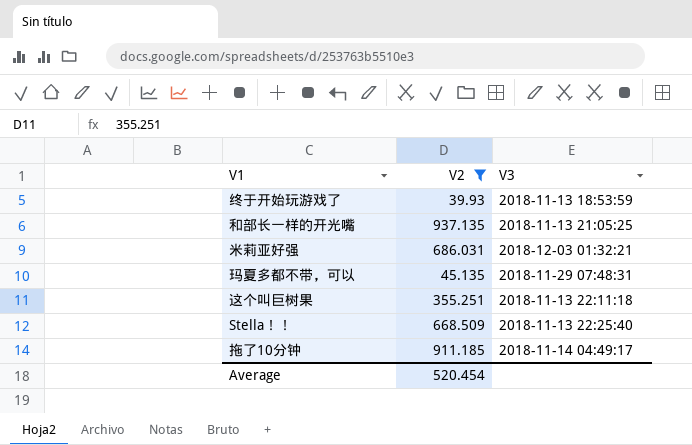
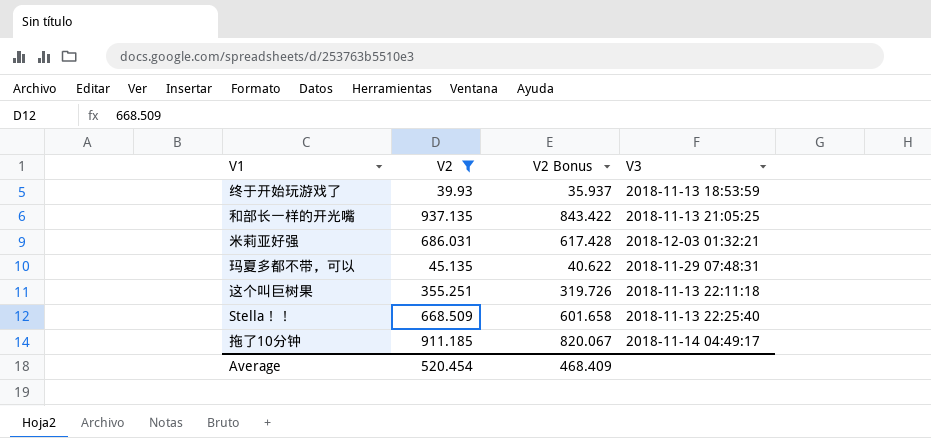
column V2 Bonus | formula: none -> [V2] * 0.9

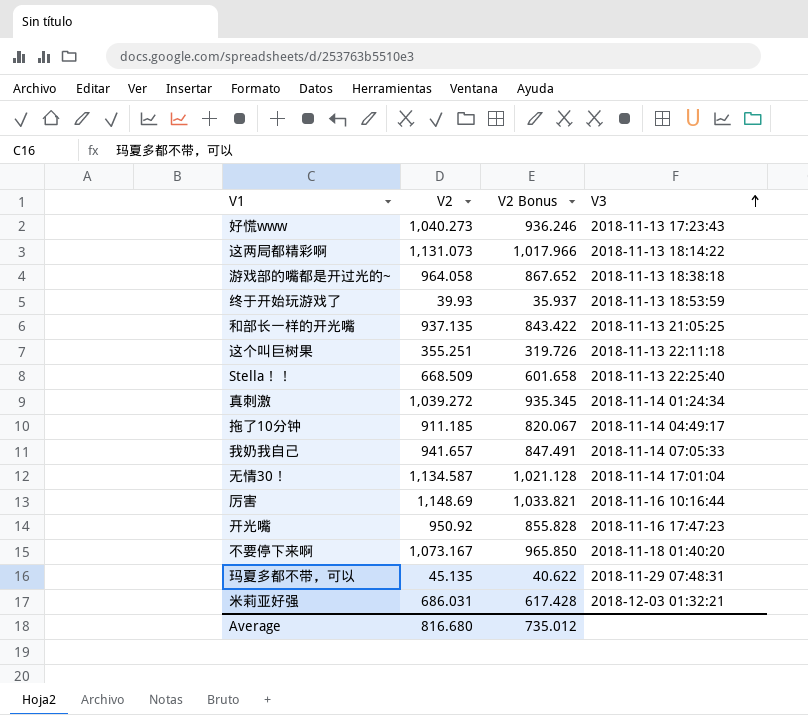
filter: V2 <= 937.135 -> none
row order: none -> V3 ascending
Average | V2: 520.454 -> 816.680
Average | V2 Bonus: 468.409 -> 735.012

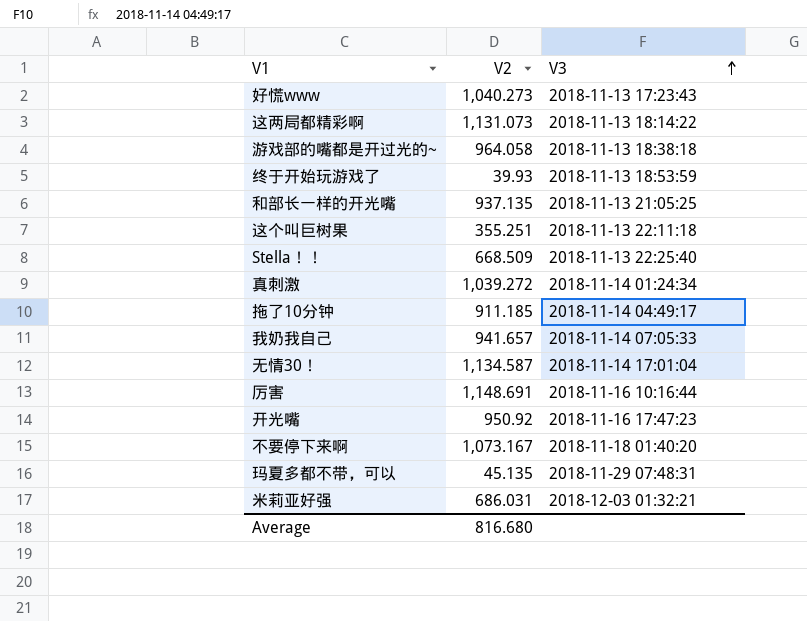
column V2 Bonus | formula: [V2] * 0.9 -> none
厉害 | V2: 1,148.69 -> 1,148.691

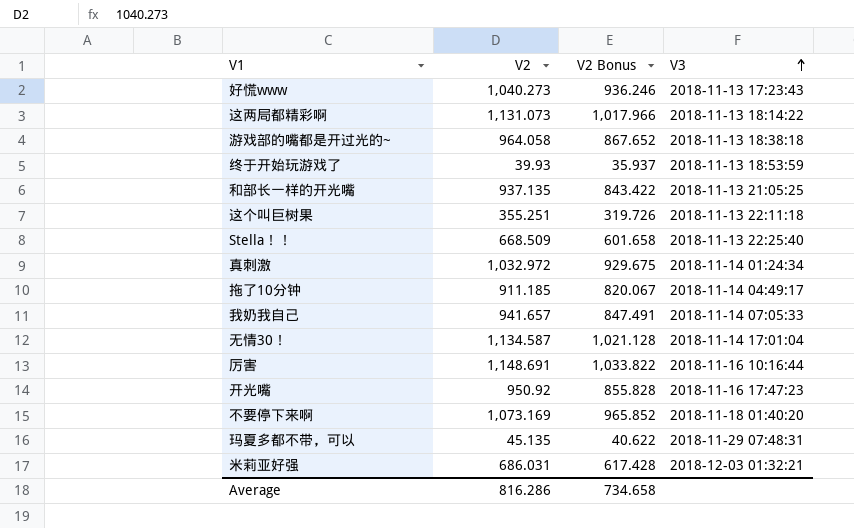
column V2 Bonus | formula: none -> [V2] * 0.9
真刺激 | V2: 1,039.272 -> 1,032.972
不要停下来啊 | V2: 1,073.167 -> 1,073.169
Average | V2: 816.680 -> 816.286

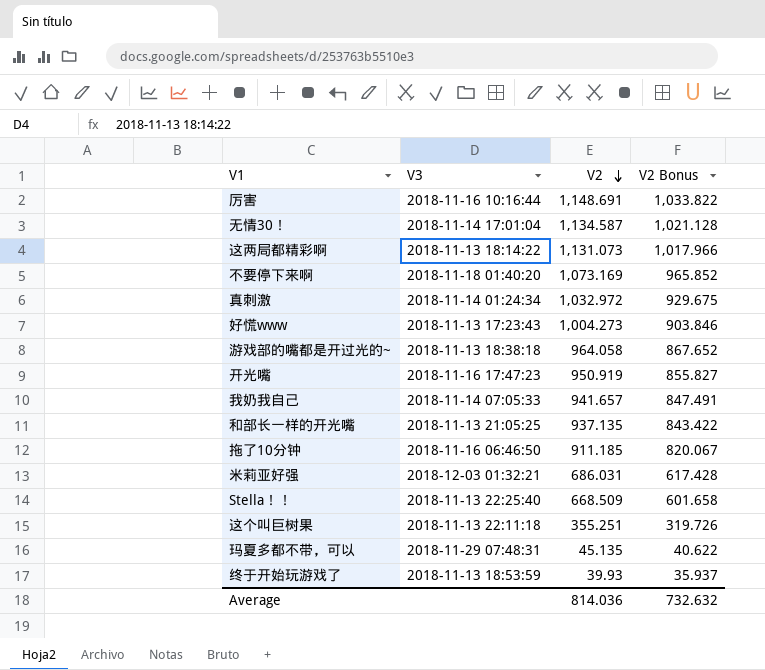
row order: V3 ascending -> V2 descending
column V3 | position: 4 -> 2
好慌www | V2: 1,040.273 -> 1,004.273
好慌www | V2 Bonus: 936.246 -> 903.846
开光嘴 | V2: 950.92 -> 950.919
开光嘴 | V2 Bonus: 855.828 -> 855.827
拖了10分钟 | V3: 2018-11-14 04:49:17 -> 2018-11-16 06:46:50
Average | V2: 816.286 -> 814.036
Average | V2 Bonus: 734.658 -> 732.632

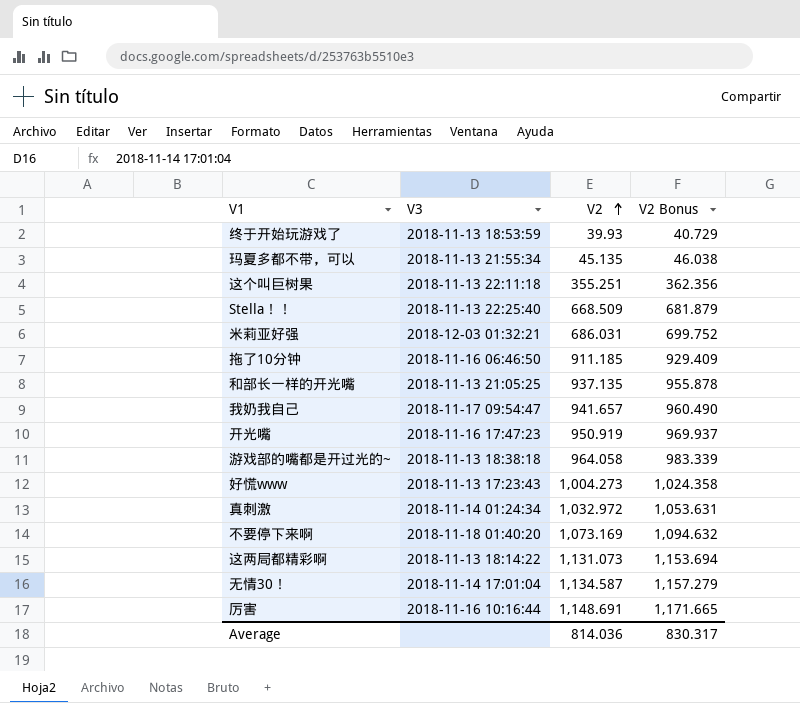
row order: V2 descending -> V2 ascending
column V2 Bonus | formula: [V2] * 0.9 -> [V2] * 1.02
玛夏多都不带，可以 | V3: 2018-11-29 07:48:31 -> 2018-11-13 21:55:34
我奶我自己 | V3: 2018-11-14 07:05:33 -> 2018-11-17 09:54:47
Average | V2 Bonus: 732.632 -> 830.317

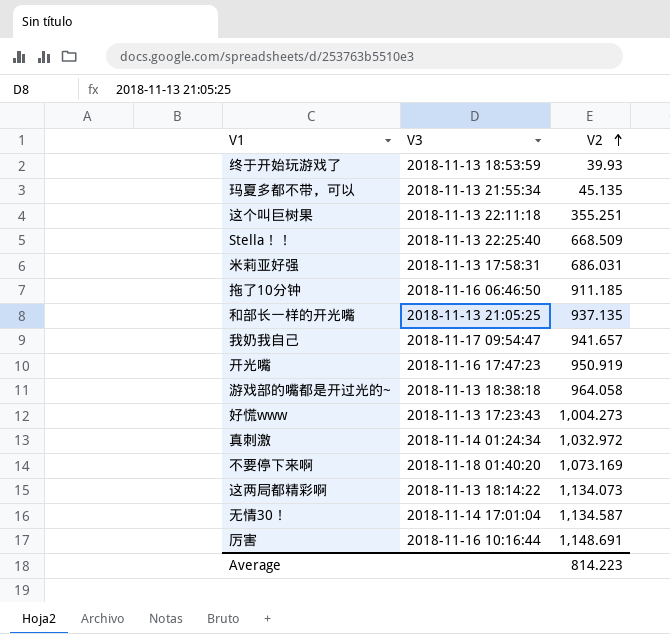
column V2 Bonus | formula: [V2] * 1.02 -> none
米莉亚好强 | V3: 2018-12-03 01:32:21 -> 2018-11-13 17:58:31
这两局都精彩啊 | V2: 1,131.073 -> 1,134.073
Average | V2: 814.036 -> 814.223

